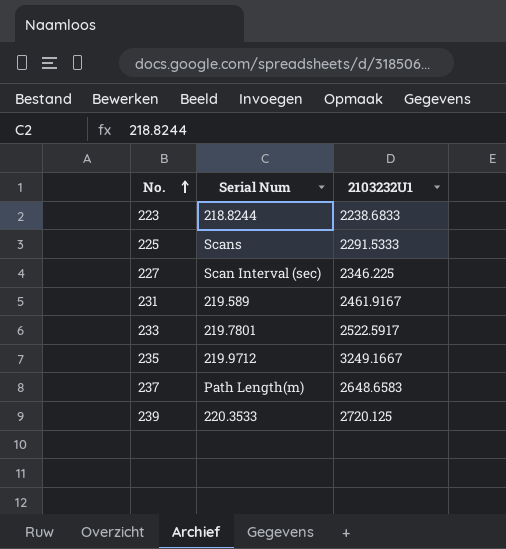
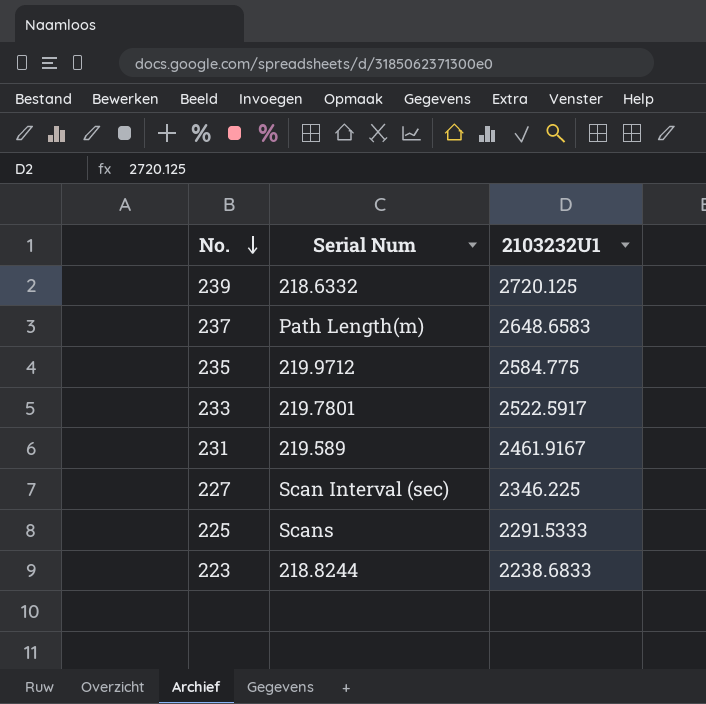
row order: No. ascending -> No. descending
239 | Serial Num: 220.3533 -> 218.6332
235 | 2103232U1: 3249.1667 -> 2584.775

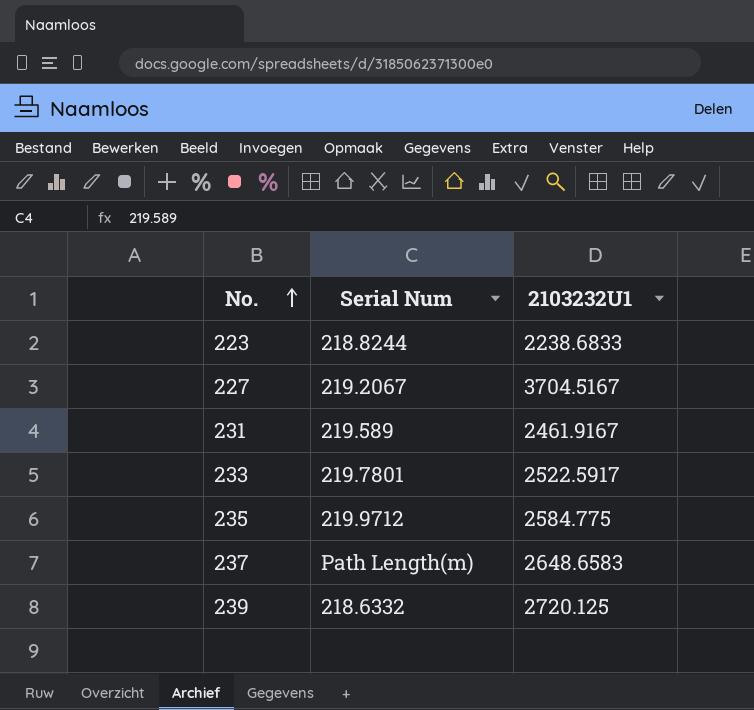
row order: No. descending -> No. ascending
row 225: Scans | 2291.5333 -> none
227 | Serial Num: Scan Interval (sec) -> 219.2067
227 | 2103232U1: 2346.225 -> 3704.5167

